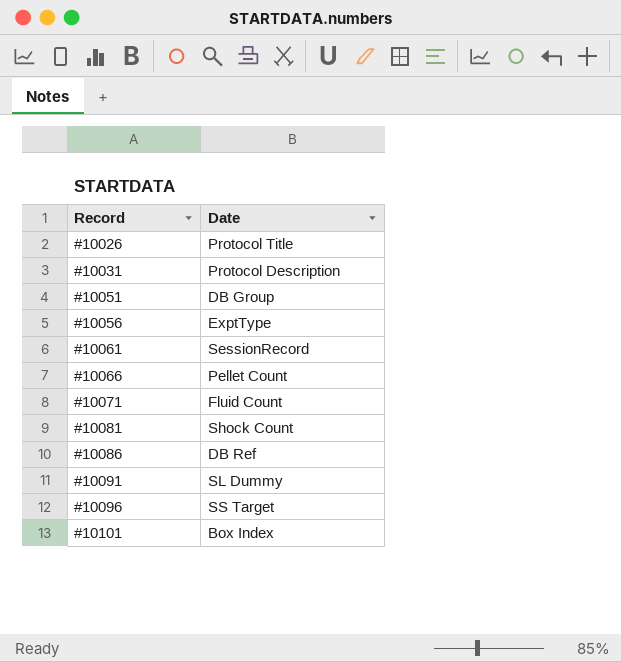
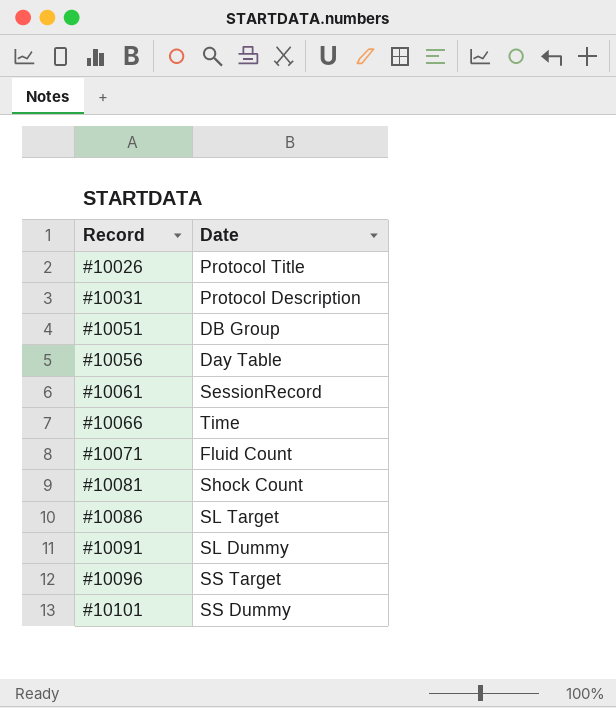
#10056 | Date: ExptType -> Day Table
#10066 | Date: Pellet Count -> Time
#10086 | Date: DB Ref -> SL Target
#10101 | Date: Box Index -> SS Dummy

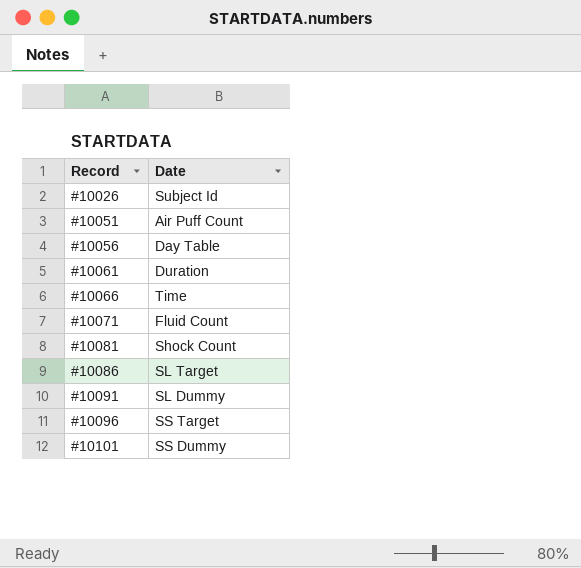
row #10031: Protocol Description -> none
#10026 | Date: Protocol Title -> Subject Id
#10051 | Date: DB Group -> Air Puff Count
#10061 | Date: SessionRecord -> Duration

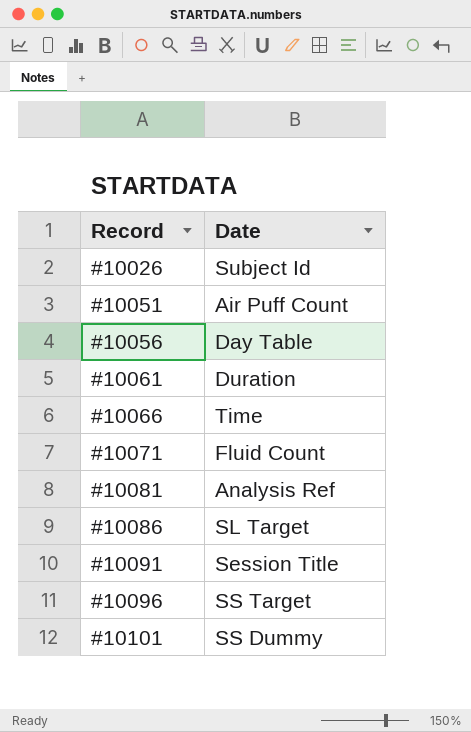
#10081 | Date: Shock Count -> Analysis Ref
#10091 | Date: SL Dummy -> Session Title

